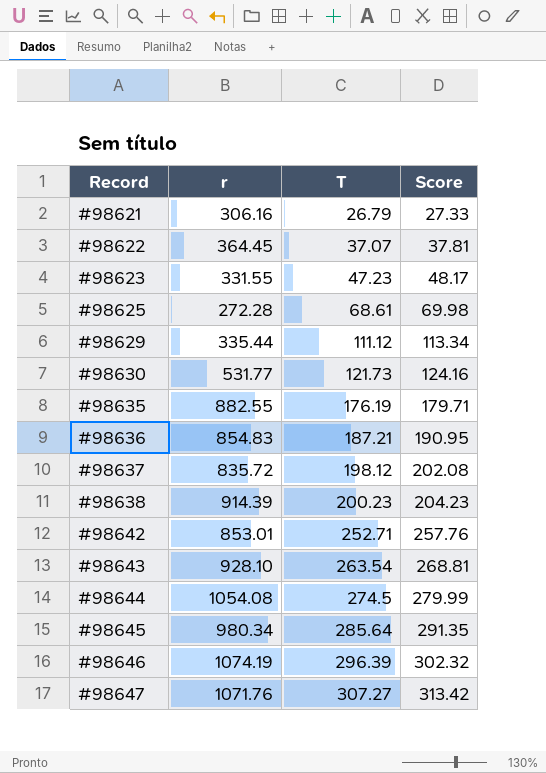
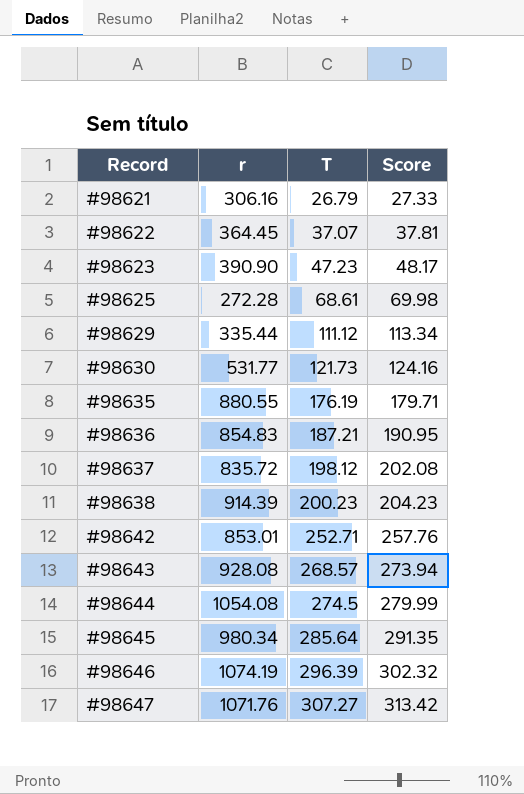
#98623 | r: 331.55 -> 390.90
#98635 | r: 882.55 -> 880.55
#98643 | r: 928.10 -> 928.08
#98643 | T: 263.54 -> 268.57
#98643 | Score: 268.81 -> 273.94

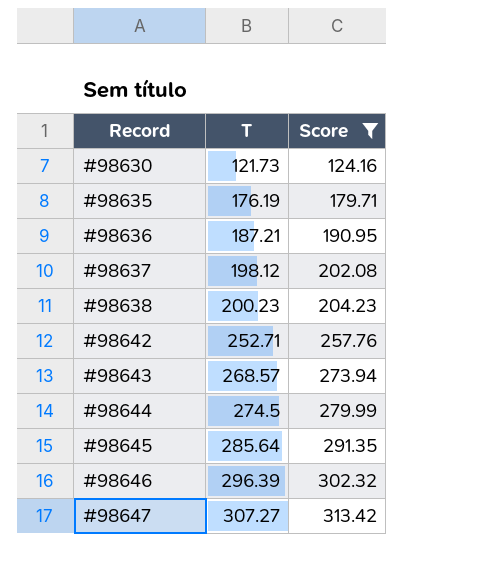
filter: none -> Score >= 124.16
column r | position: 2 -> none

